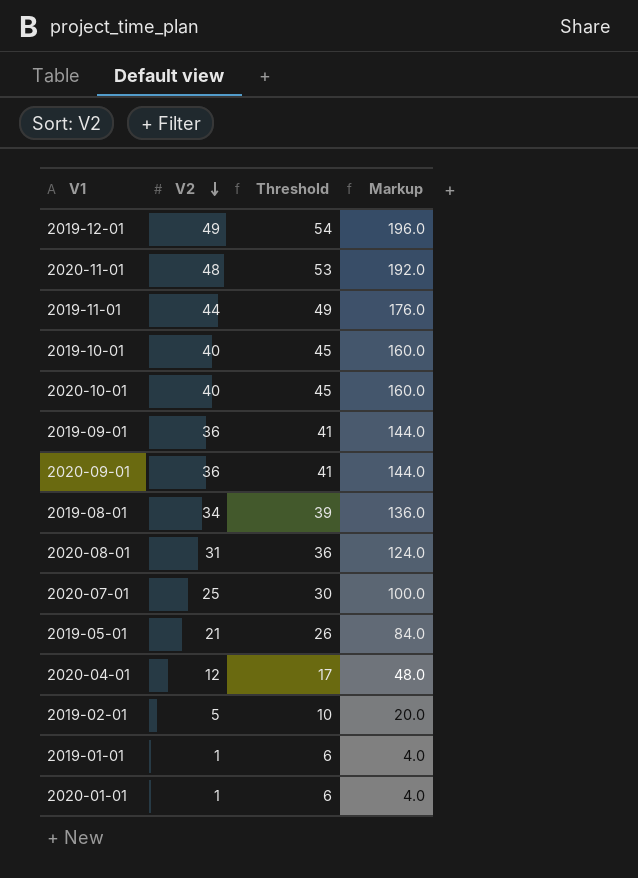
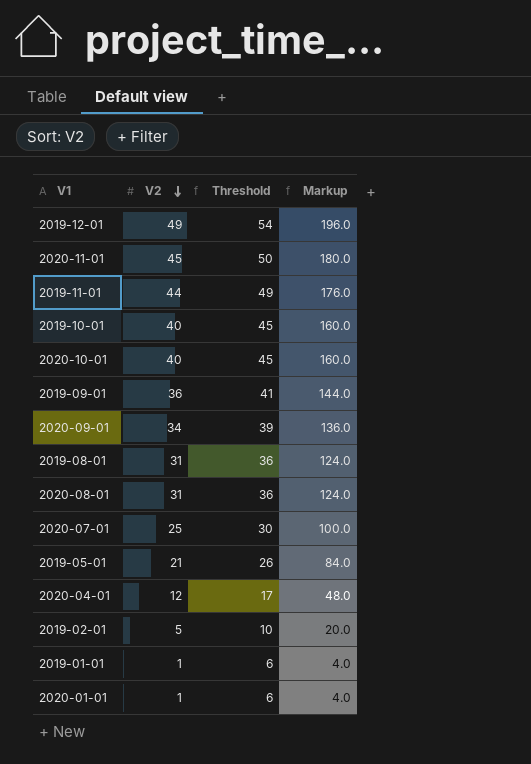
2020-11-01 | V2: 48 -> 45
2020-11-01 | Threshold: 53 -> 50
2020-11-01 | Markup: 192.0 -> 180.0
2020-09-01 | V2: 36 -> 34
2020-09-01 | Threshold: 41 -> 39
2020-09-01 | Markup: 144.0 -> 136.0
2019-08-01 | V2: 34 -> 31
2019-08-01 | Threshold: 39 -> 36
2019-08-01 | Markup: 136.0 -> 124.0

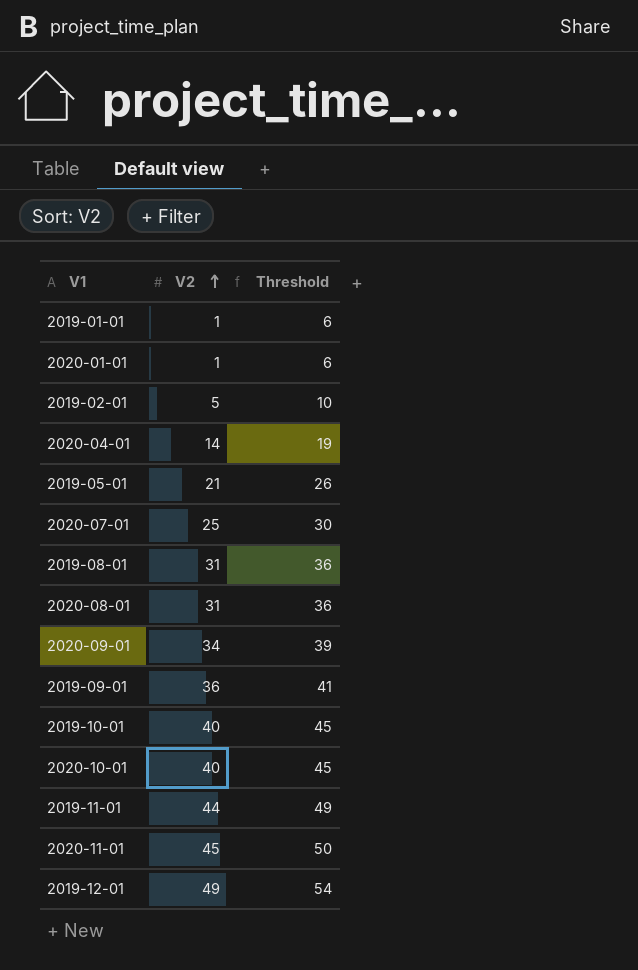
row order: V2 descending -> V2 ascending
column Markup | formula: [V2] * 4 -> none
2020-04-01 | V2: 12 -> 14
2020-04-01 | Threshold: 17 -> 19

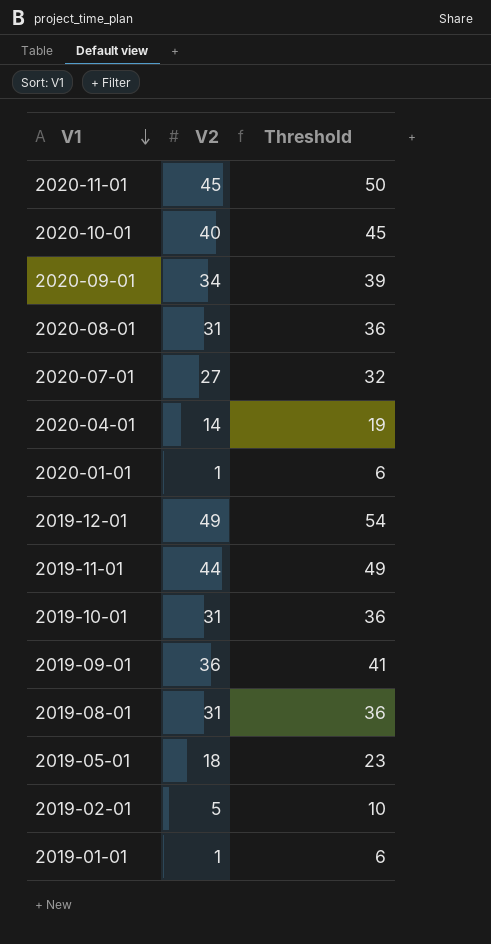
row order: V2 ascending -> V1 descending
2020-07-01 | V2: 25 -> 27
2020-07-01 | Threshold: 30 -> 32
2019-10-01 | V2: 40 -> 31
2019-10-01 | Threshold: 45 -> 36
2019-05-01 | V2: 21 -> 18
2019-05-01 | Threshold: 26 -> 23

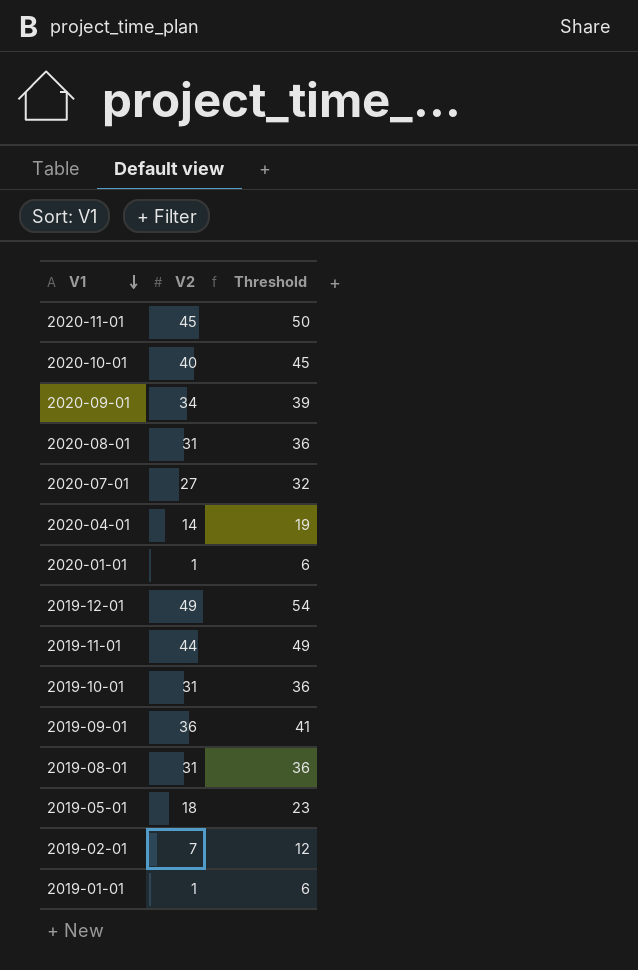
2019-02-01 | V2: 5 -> 7
2019-02-01 | Threshold: 10 -> 12

